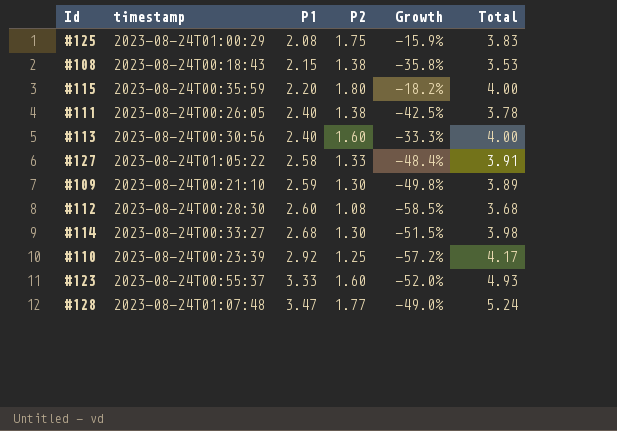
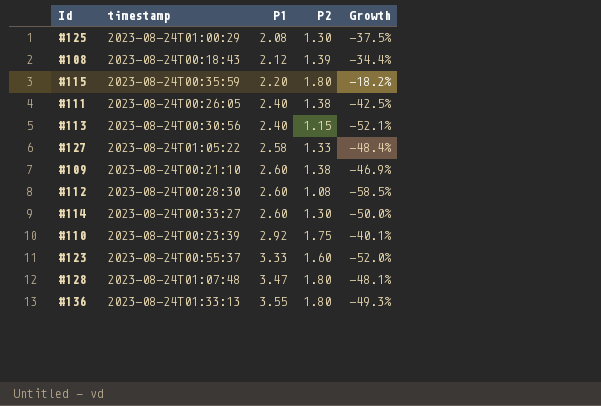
column Total | formula: [P1] + [P2] -> none
#125 | P2: 1.75 -> 1.30
#125 | Growth: -15.9% -> -37.5%
#108 | P1: 2.15 -> 2.12
#108 | P2: 1.38 -> 1.39
#108 | Growth: -35.8% -> -34.4%
#113 | P2: 1.60 -> 1.15
#113 | Growth: -33.3% -> -52.1%
#109 | P1: 2.59 -> 2.60
#109 | P2: 1.30 -> 1.38
#109 | Growth: -49.8% -> -46.9%
#114 | P1: 2.68 -> 2.60
#114 | Growth: -51.5% -> -50.0%
#110 | P2: 1.25 -> 1.75
#110 | Growth: -57.2% -> -40.1%
#128 | P2: 1.77 -> 1.80
#128 | Growth: -49.0% -> -48.1%
row #136: none -> 2023-08-24T01:33:13 | 3.55 | 1.80 | -49.3%

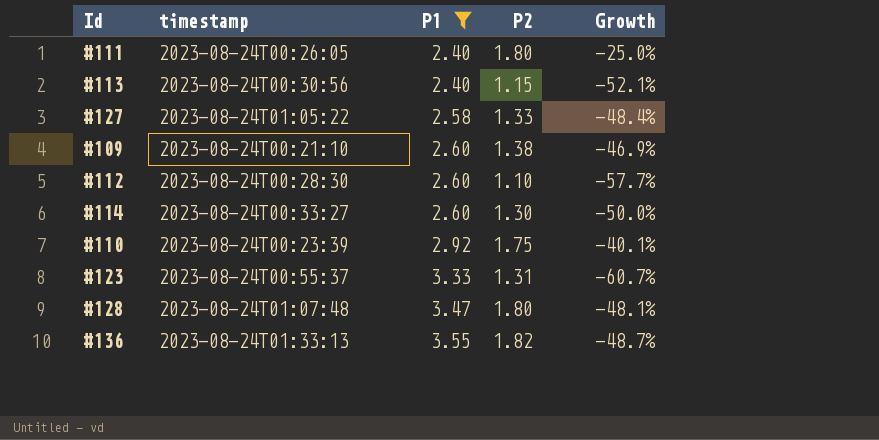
filter: none -> P1 >= 2.40
#111 | P2: 1.38 -> 1.80
#111 | Growth: -42.5% -> -25.0%
#112 | P2: 1.08 -> 1.10
#112 | Growth: -58.5% -> -57.7%
#123 | P2: 1.60 -> 1.31
#123 | Growth: -52.0% -> -60.7%
#136 | P2: 1.80 -> 1.82
#136 | Growth: -49.3% -> -48.7%

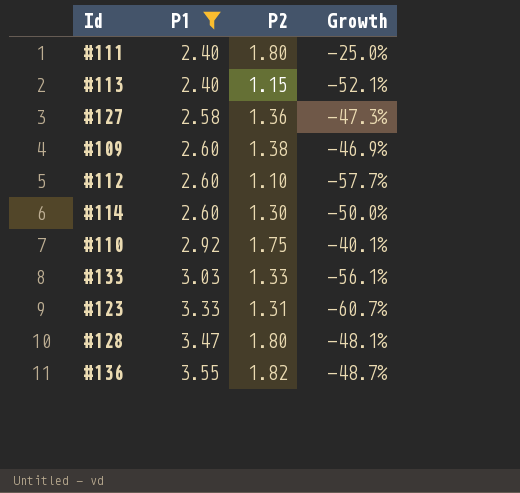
column timestamp | position: 2 -> none
#127 | P2: 1.33 -> 1.36
#127 | Growth: -48.4% -> -47.3%
row #133: none -> 3.03 | 1.33 | -56.1%

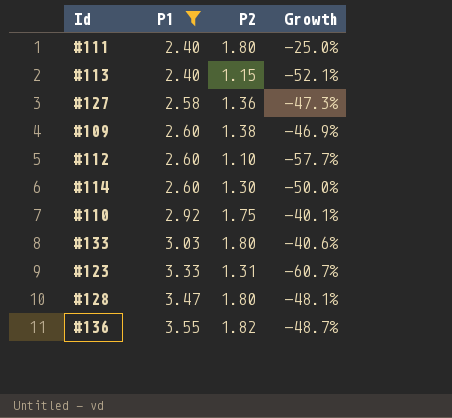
#133 | P2: 1.33 -> 1.80
#133 | Growth: -56.1% -> -40.6%

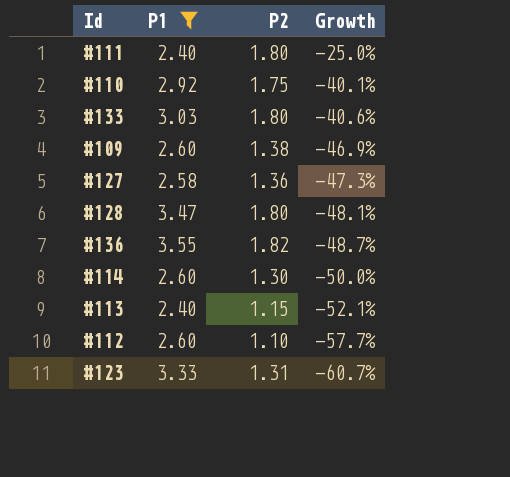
row order: P1 ascending -> Growth descending

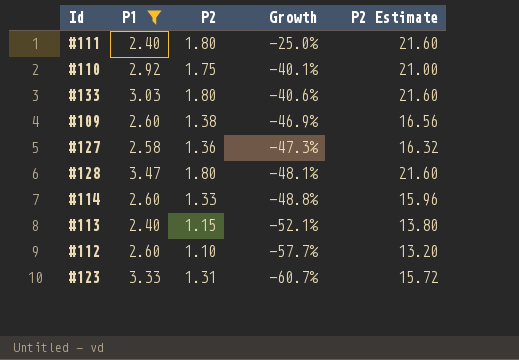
column P2 Estimate | formula: none -> [P2] * 12
row #136: 3.55 | 1.82 | -48.7% -> none
#114 | P2: 1.30 -> 1.33
#114 | Growth: -50.0% -> -48.8%

